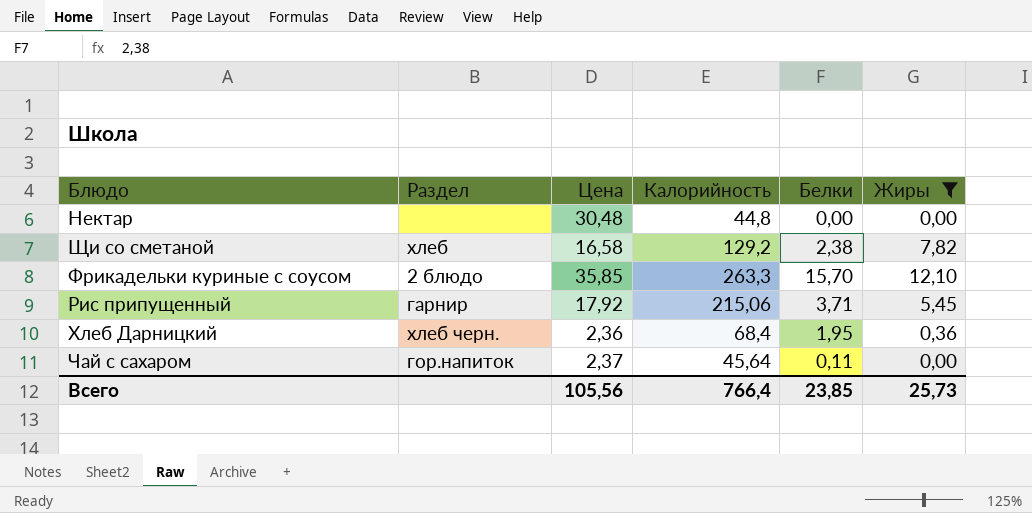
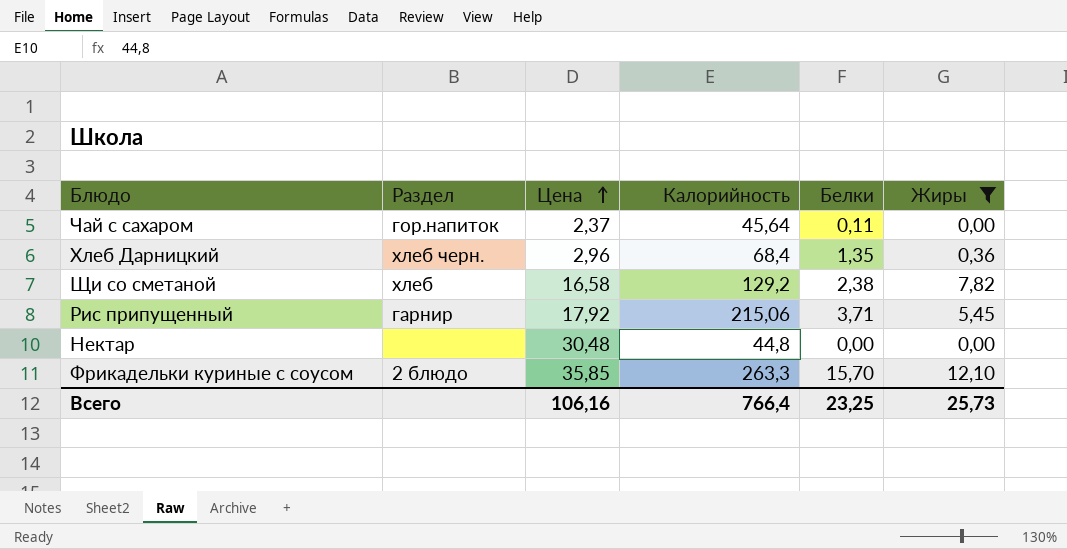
row order: none -> Цена ascending
Хлеб Дарницкий | Цена: 2,36 -> 2,96
Хлеб Дарницкий | Белки: 1,95 -> 1,35
Всего | Цена: 105,56 -> 106,16
Всего | Белки: 23,85 -> 23,25

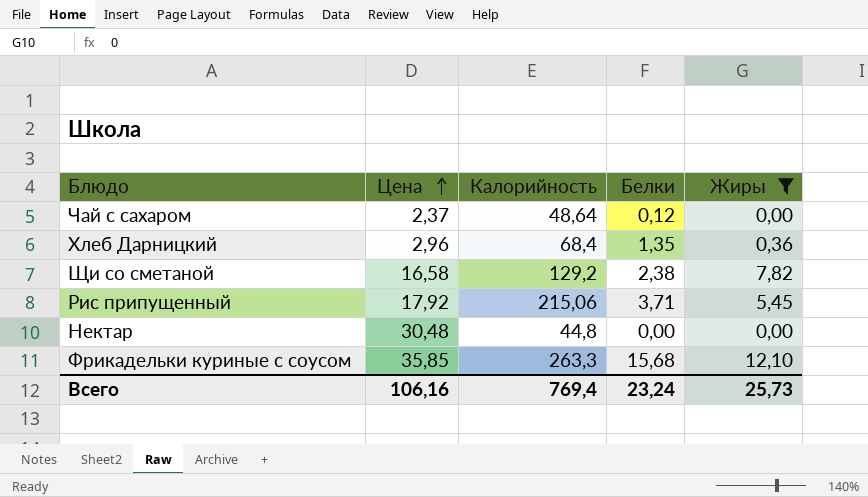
column Раздел | position: 2 -> none
Чай с сахаром | Калорийность: 45,64 -> 48,64
Чай с сахаром | Белки: 0,11 -> 0,12
Фрикадельки куриные с соусом | Белки: 15,70 -> 15,68
Всего | Калорийность: 766,4 -> 769,4
Всего | Белки: 23,25 -> 23,24

